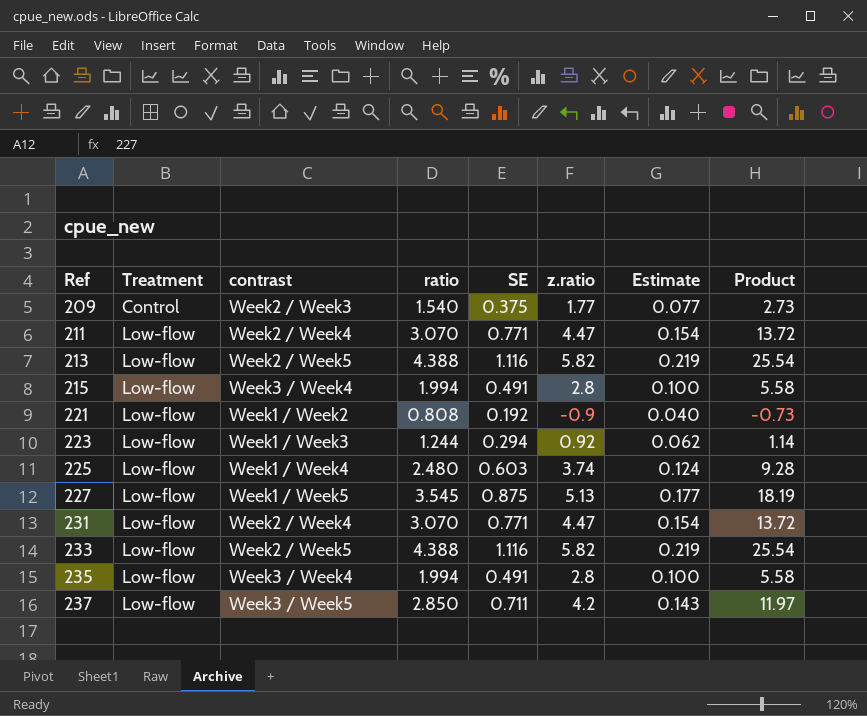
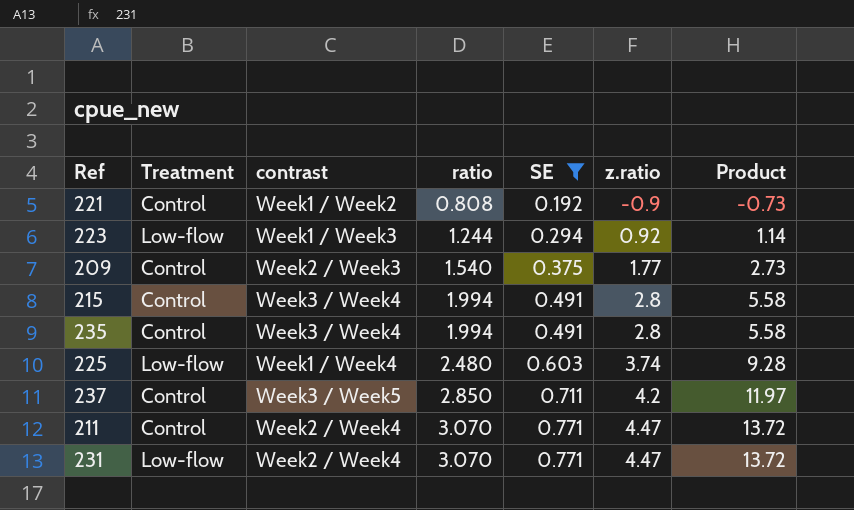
filter: none -> SE <= 0.771
row order: Ref ascending -> ratio ascending
column Estimate | formula: [ratio] * 0.05 -> none
221 | Treatment: Low-flow -> Control
215 | Treatment: Low-flow -> Control
235 | Treatment: Low-flow -> Control
237 | Treatment: Low-flow -> Control
211 | Treatment: Low-flow -> Control

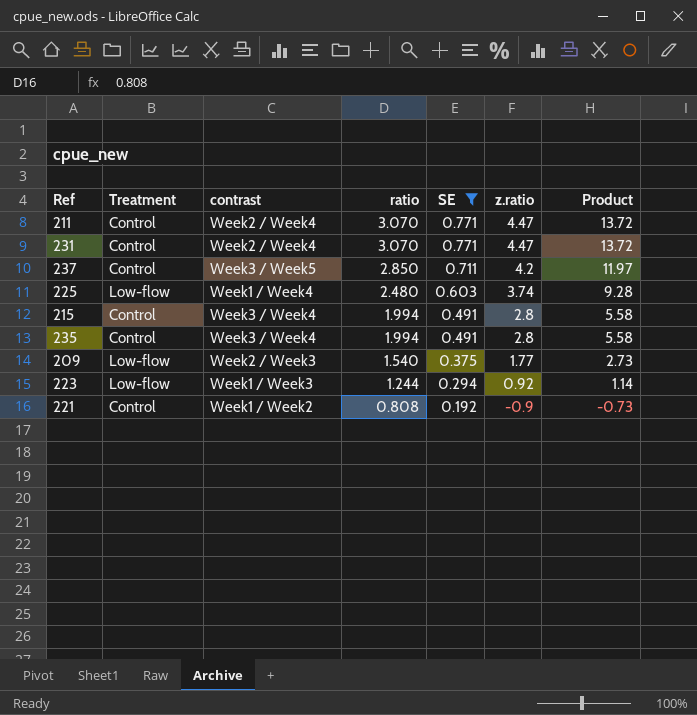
row order: ratio ascending -> ratio descending
231 | Treatment: Low-flow -> Control
209 | Treatment: Control -> Low-flow

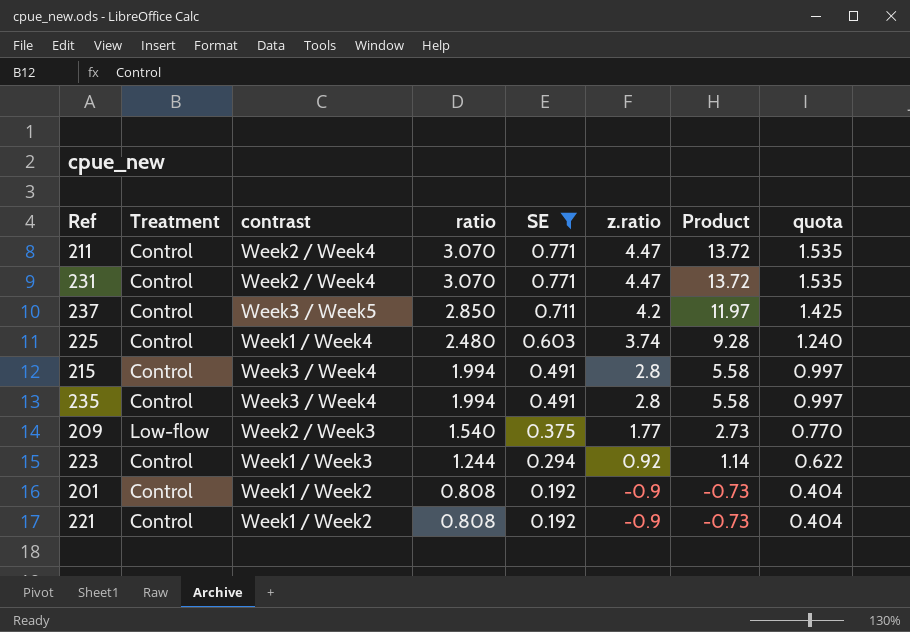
column quota | formula: none -> [ratio] * 0.5
225 | Treatment: Low-flow -> Control
223 | Treatment: Low-flow -> Control
row 201: none -> Control | Week1 / Week2 | 0.808 | 0.192 | -0.9 | -0.73 | 0.404

